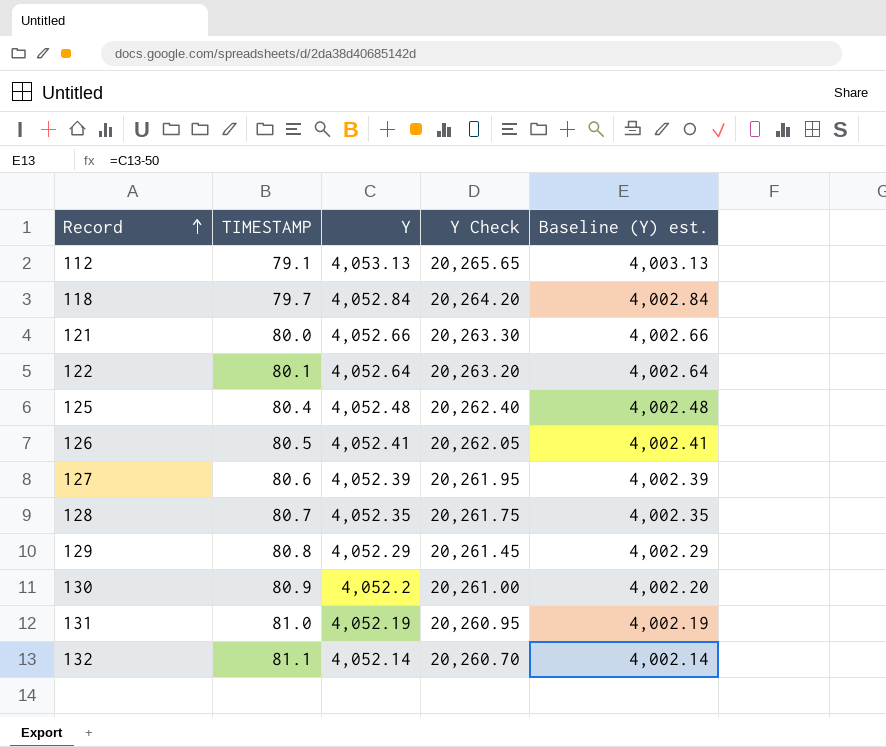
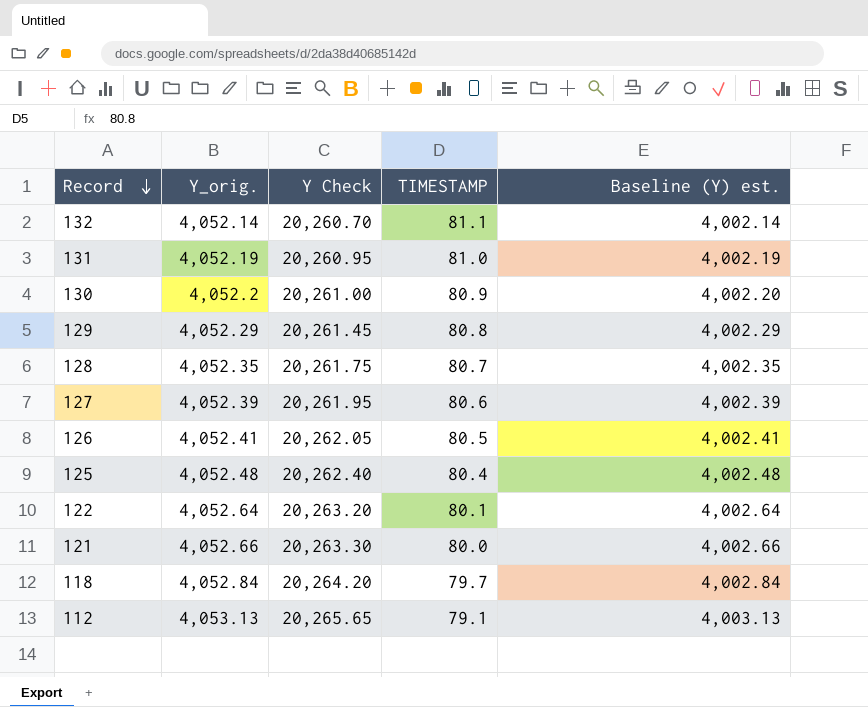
row order: Record ascending -> Record descending
column name: Y -> Y_orig.
column TIMESTAMP | position: 2 -> 4

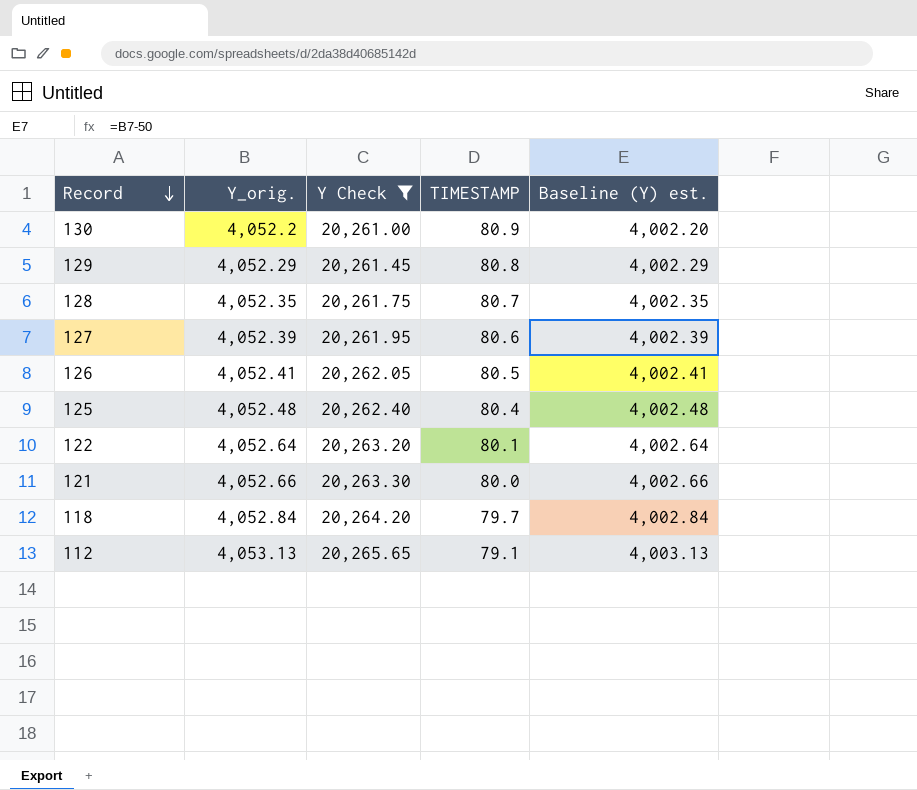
filter: none -> Y Check >= 20,261.00

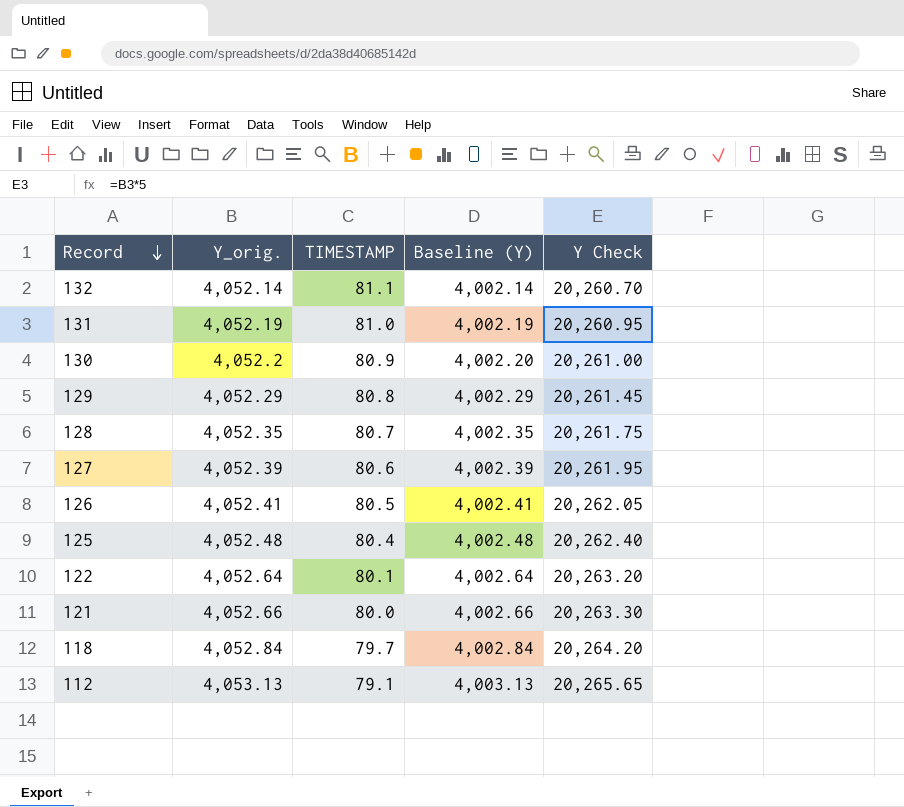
filter: Y Check >= 20,261.00 -> none
column name: Baseline (Y) est. -> Baseline (Y)
column Y Check | position: 3 -> 5

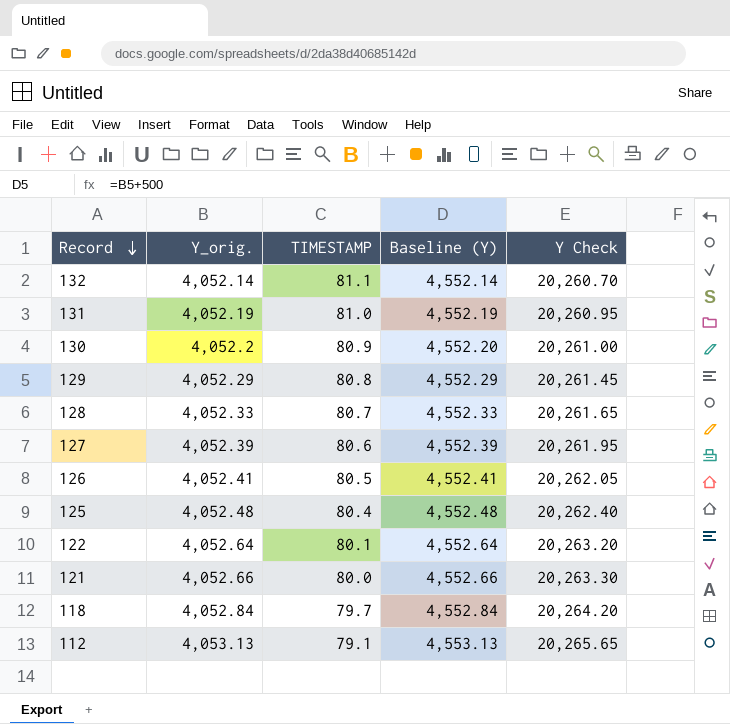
column Baseline (Y) | formula: [Y_orig.] - 50 -> [Y_orig.] + 500
128 | Y_orig.: 4,052.35 -> 4,052.33
128 | Y Check: 20,261.75 -> 20,261.65

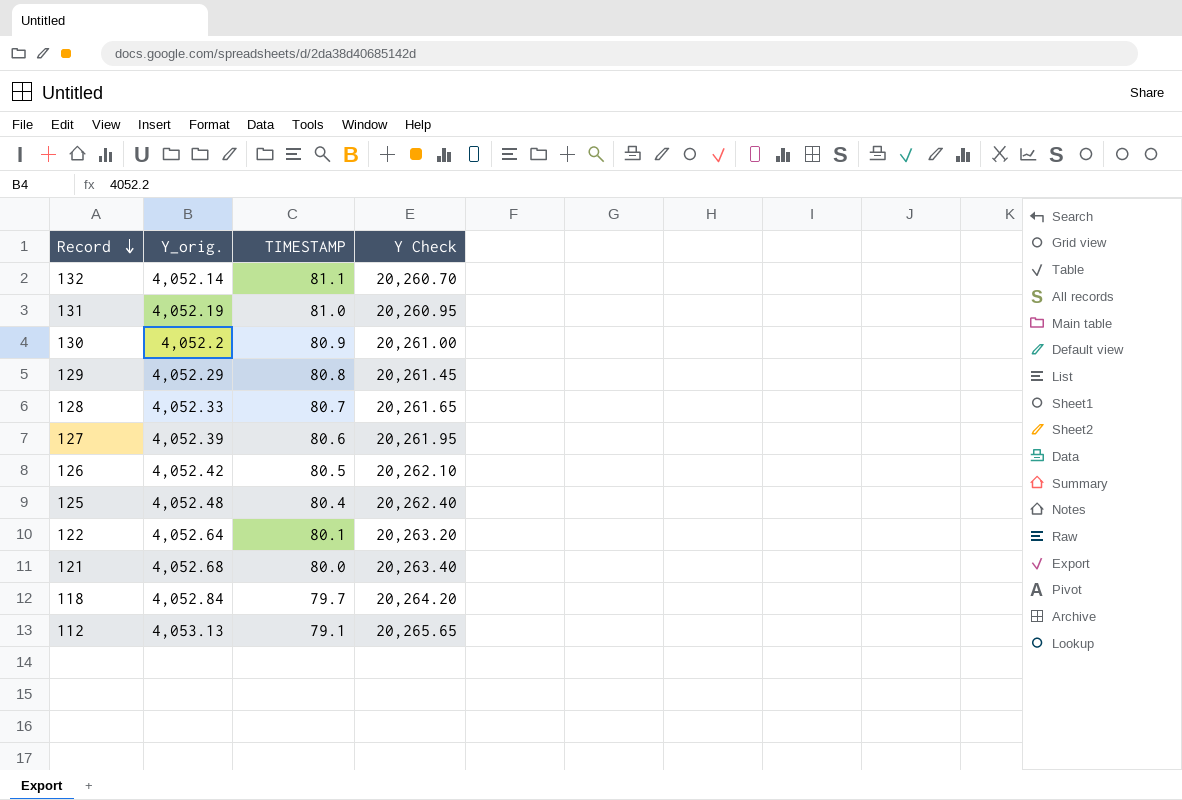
column Baseline (Y) | formula: [Y_orig.] + 500 -> none
126 | Y_orig.: 4,052.41 -> 4,052.42
126 | Y Check: 20,262.05 -> 20,262.10
121 | Y_orig.: 4,052.66 -> 4,052.68
121 | Y Check: 20,263.30 -> 20,263.40

